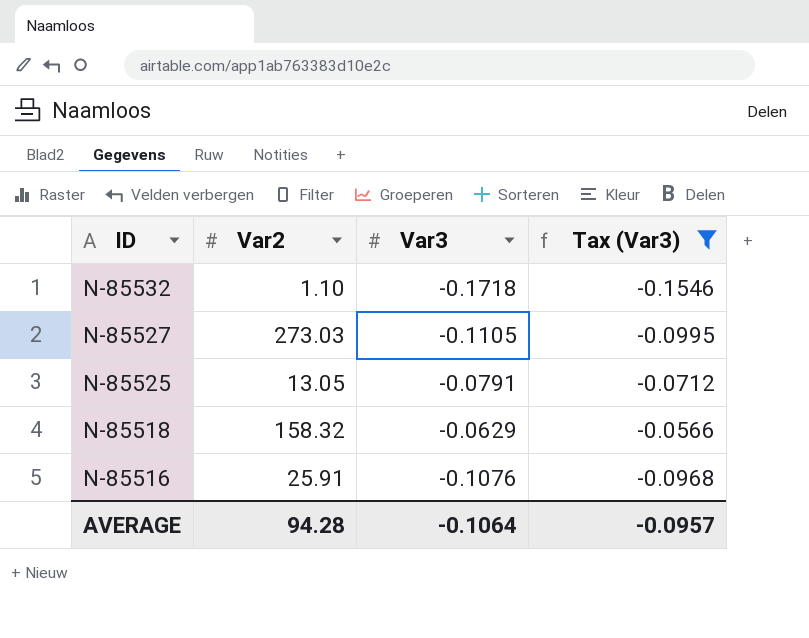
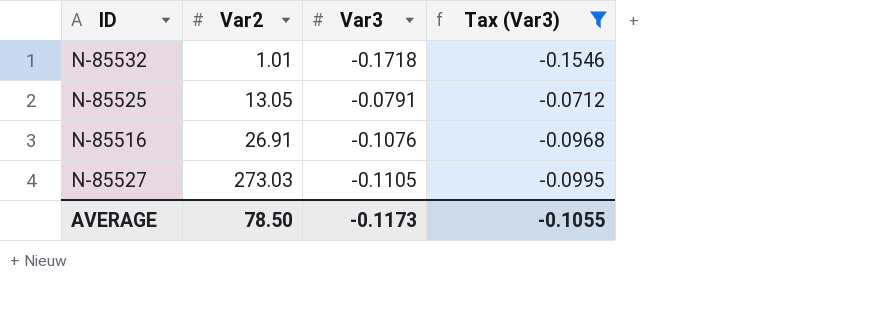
row order: ID descending -> Var2 ascending
row N-85518: 158.32 | -0.0629 | -0.0566 -> none
N-85532 | Var2: 1.10 -> 1.01
N-85516 | Var2: 25.91 -> 26.91
AVERAGE | Var2: 94.28 -> 78.50
AVERAGE | Var3: -0.1064 -> -0.1173
AVERAGE | Tax (Var3): -0.0957 -> -0.1055

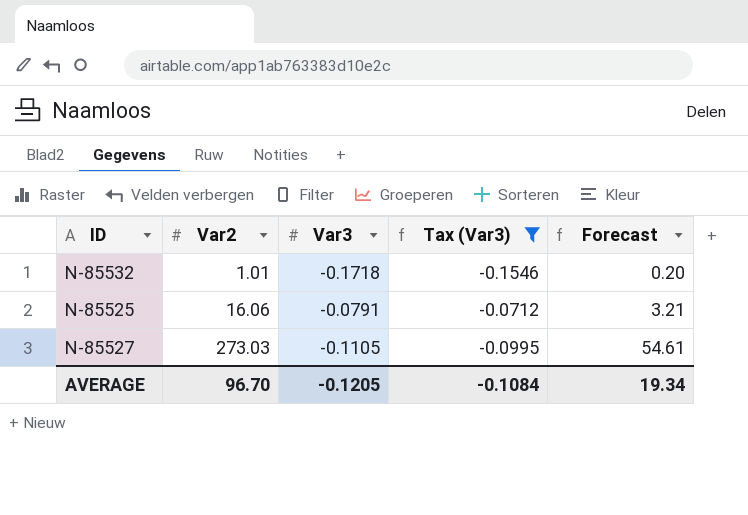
column Forecast | formula: none -> [Var2] * 0.2
row N-85516: 26.91 | -0.1076 | -0.0968 -> none
N-85525 | Var2: 13.05 -> 16.06
AVERAGE | Var2: 78.50 -> 96.70
AVERAGE | Var3: -0.1173 -> -0.1205
AVERAGE | Tax (Var3): -0.1055 -> -0.1084

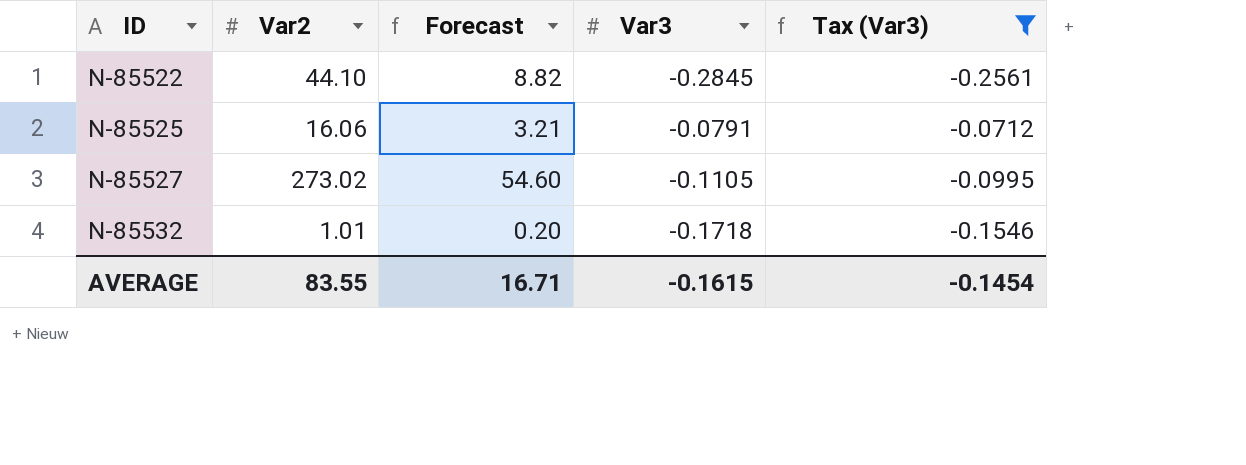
row order: Var2 ascending -> ID ascending
column Forecast | position: 5 -> 3
row N-85522: none -> 44.10 | 8.82 | -0.2845 | -0.2561
N-85527 | Var2: 273.03 -> 273.02
N-85527 | Forecast: 54.61 -> 54.60
AVERAGE | Var2: 96.70 -> 83.55
AVERAGE | Forecast: 19.34 -> 16.71
AVERAGE | Var3: -0.1205 -> -0.1615
AVERAGE | Tax (Var3): -0.1084 -> -0.1454

